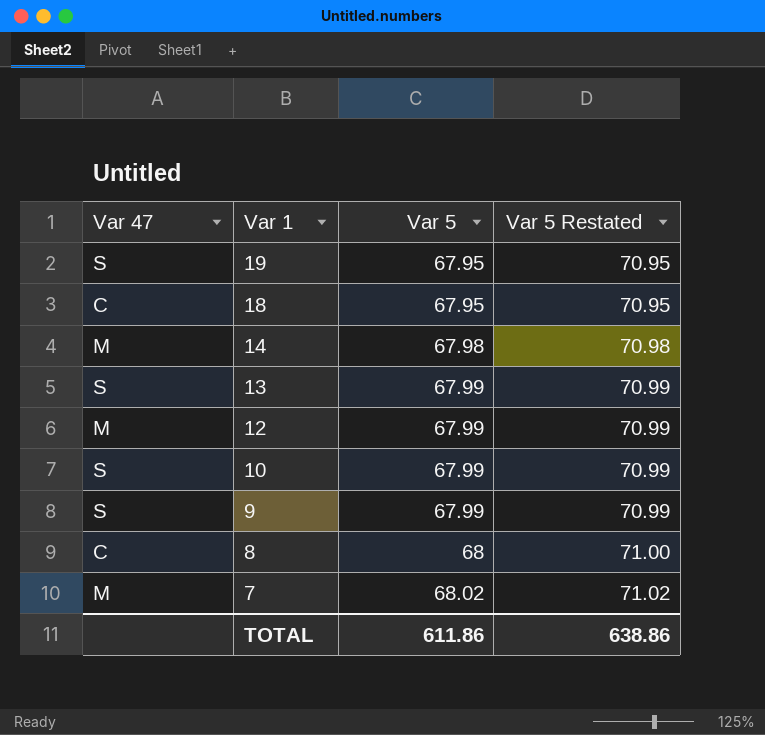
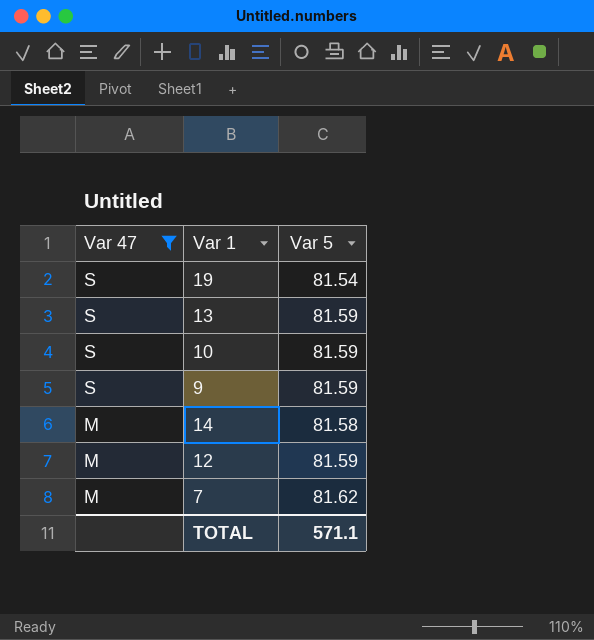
filter: none -> Var 47 != C
row order: Var 1 descending -> Var 47 descending
column Var 5 Restated | formula: [Var 5] + 3 -> none
19 | Var 5: 67.95 -> 81.54
13 | Var 5: 67.99 -> 81.59
10 | Var 5: 67.99 -> 81.59
9 | Var 5: 67.99 -> 81.59
14 | Var 5: 67.98 -> 81.58
12 | Var 5: 67.99 -> 81.59
7 | Var 5: 68.02 -> 81.62
TOTAL | Var 5: 611.86 -> 571.1

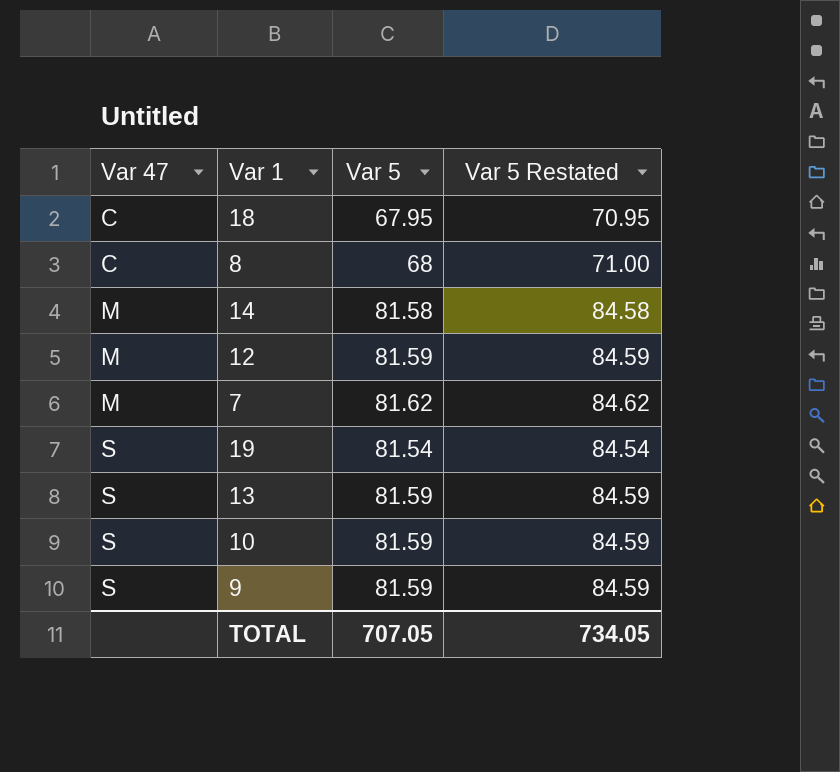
filter: Var 47 != C -> none
row order: Var 47 descending -> Var 47 ascending
column Var 5 Restated | formula: none -> [Var 5] + 3
TOTAL | Var 5: 571.1 -> 707.05

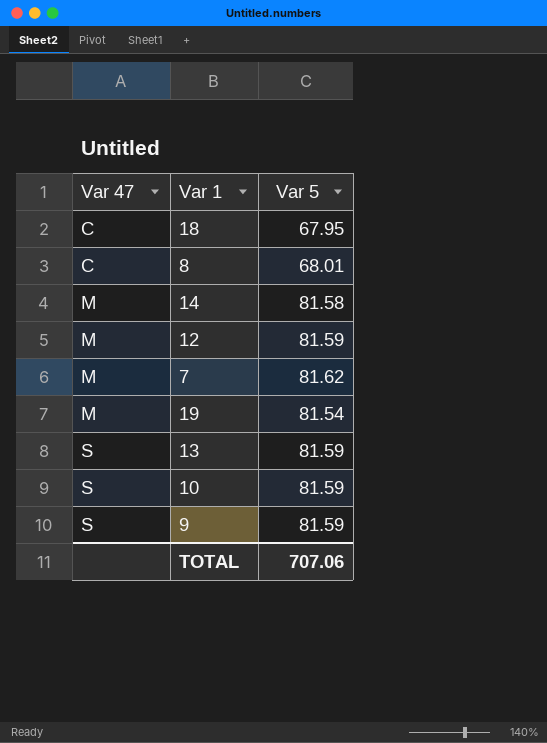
column Var 5 Restated | formula: [Var 5] + 3 -> none
8 | Var 5: 68 -> 68.01
19 | Var 47: S -> M
TOTAL | Var 5: 707.05 -> 707.06

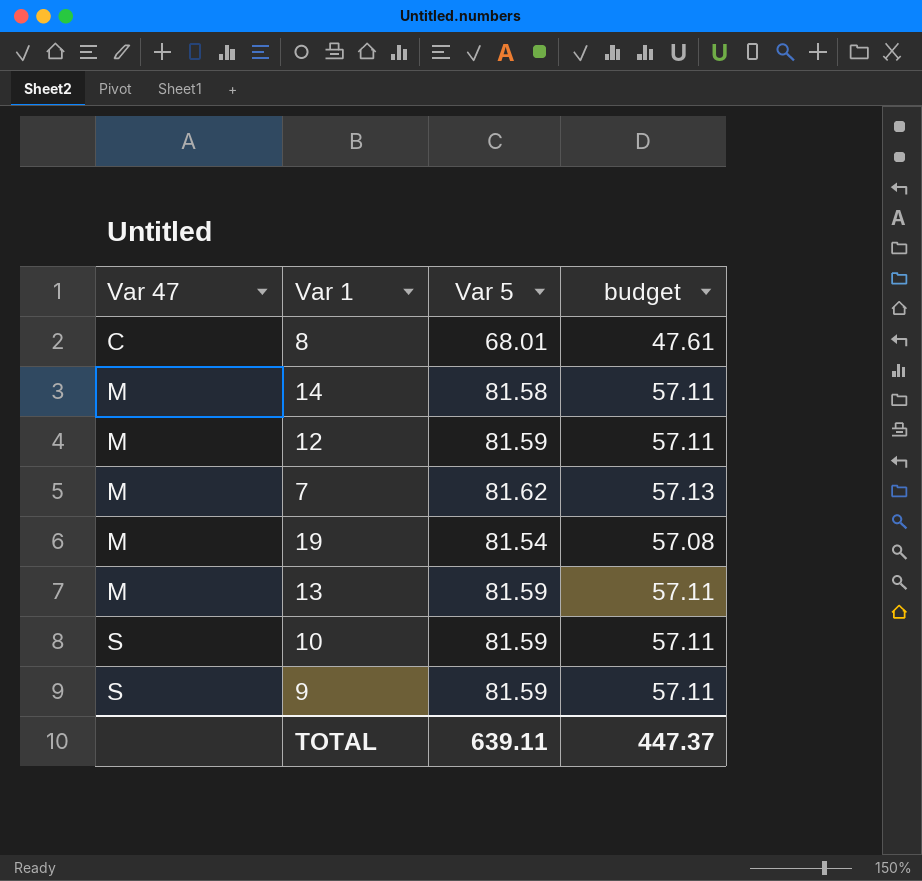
column budget | formula: none -> [Var 5] * 0.7
row 18: C | 67.95 -> none
13 | Var 47: S -> M
TOTAL | Var 5: 707.06 -> 639.11

